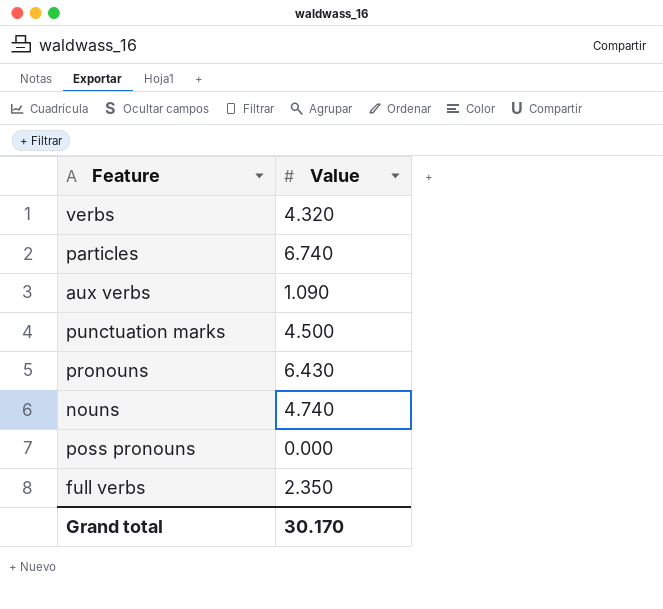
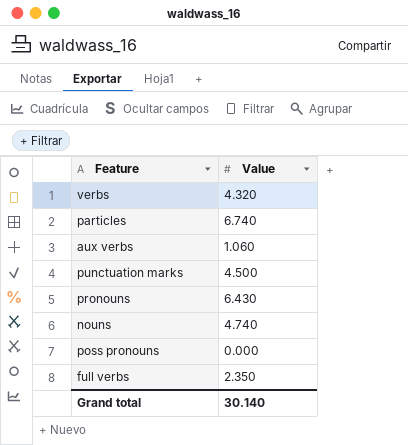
aux verbs | Value: 1.090 -> 1.060
Grand total | Value: 30.170 -> 30.140

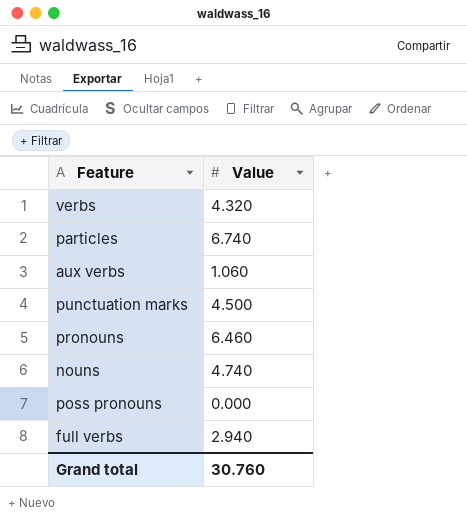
pronouns | Value: 6.430 -> 6.460
full verbs | Value: 2.350 -> 2.940
Grand total | Value: 30.140 -> 30.760

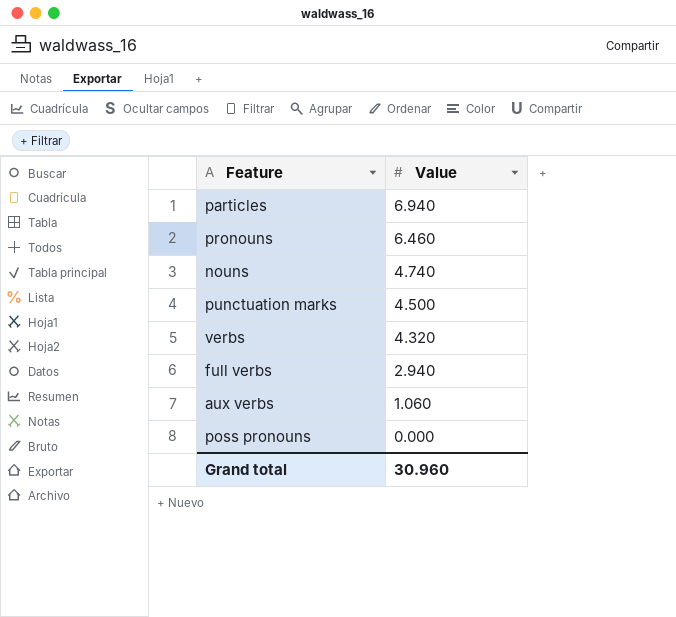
row order: none -> Value descending
particles | Value: 6.740 -> 6.940
Grand total | Value: 30.760 -> 30.960

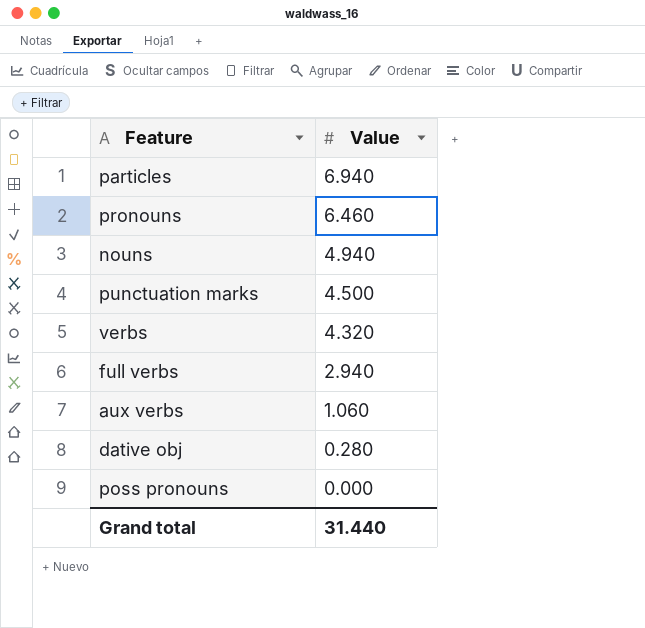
nouns | Value: 4.740 -> 4.940
row dative obj: none -> 0.280
Grand total | Value: 30.960 -> 31.440

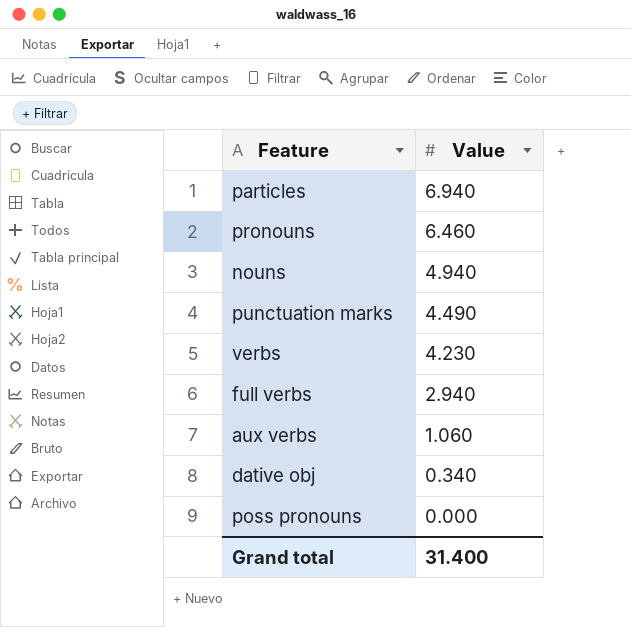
punctuation marks | Value: 4.500 -> 4.490
verbs | Value: 4.320 -> 4.230
dative obj | Value: 0.280 -> 0.340
Grand total | Value: 31.440 -> 31.400

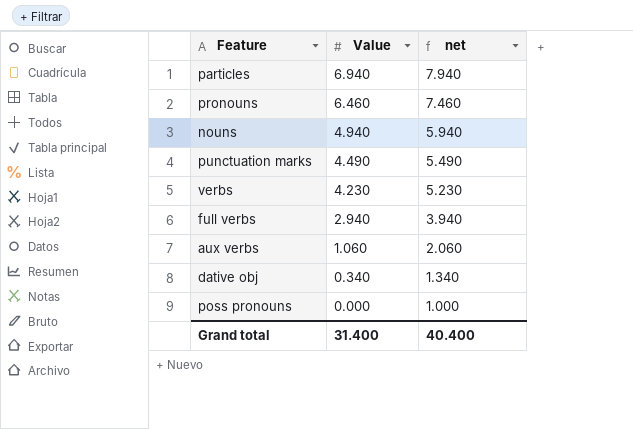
column net | formula: none -> [Value] + 1

